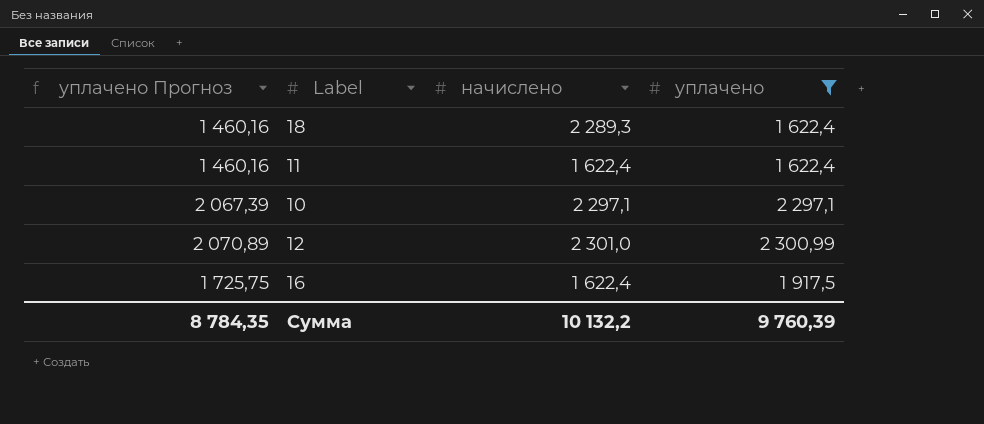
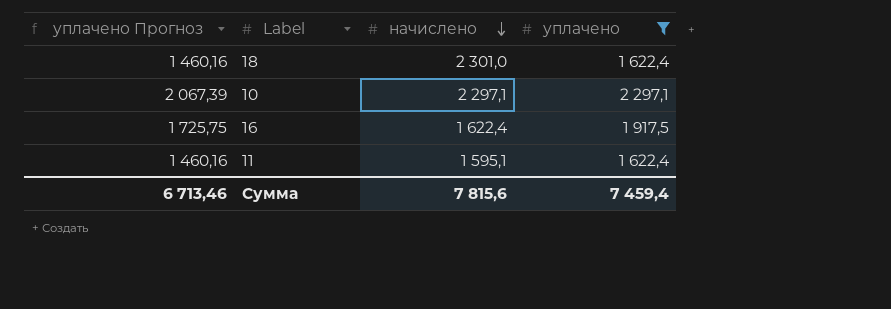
row order: none -> начислено descending
row 12: 2 070,89 | 2 301,0 | 2 300,99 -> none
18 | начислено: 2 289,3 -> 2 301,0
11 | начислено: 1 622,4 -> 1 595,1
Сумма | уплачено Прогноз: 8 784,35 -> 6 713,46
Сумма | начислено: 10 132,2 -> 7 815,6
Сумма | уплачено: 9 760,39 -> 7 459,4

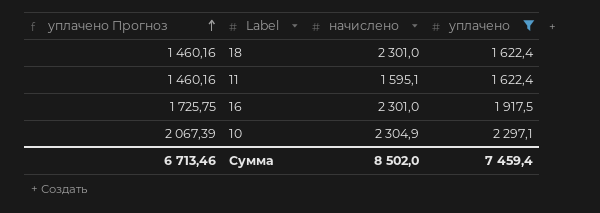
row order: начислено descending -> уплачено Прогноз ascending
16 | начислено: 1 622,4 -> 2 301,0
10 | начислено: 2 297,1 -> 2 304,9
Сумма | начислено: 7 815,6 -> 8 502,0

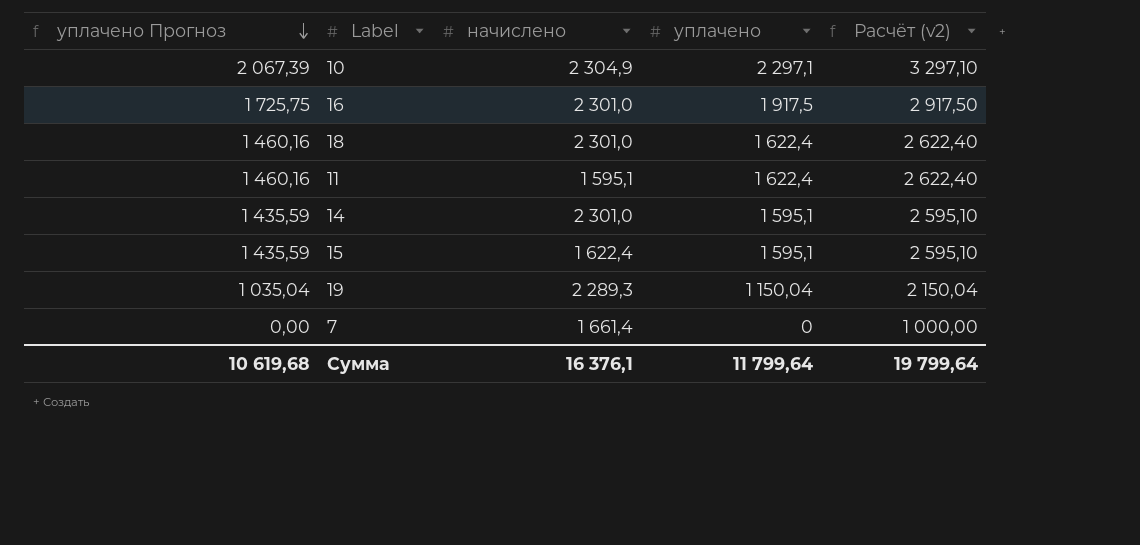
filter: уплачено >= 1 622,4 -> none
row order: уплачено Прогноз ascending -> уплачено Прогноз descending
column Расчёт (v2) | formula: none -> [уплачено] + 1000
Сумма | уплачено Прогноз: 6 713,46 -> 10 619,68
Сумма | начислено: 8 502,0 -> 16 376,1
Сумма | уплачено: 7 459,4 -> 11 799,64

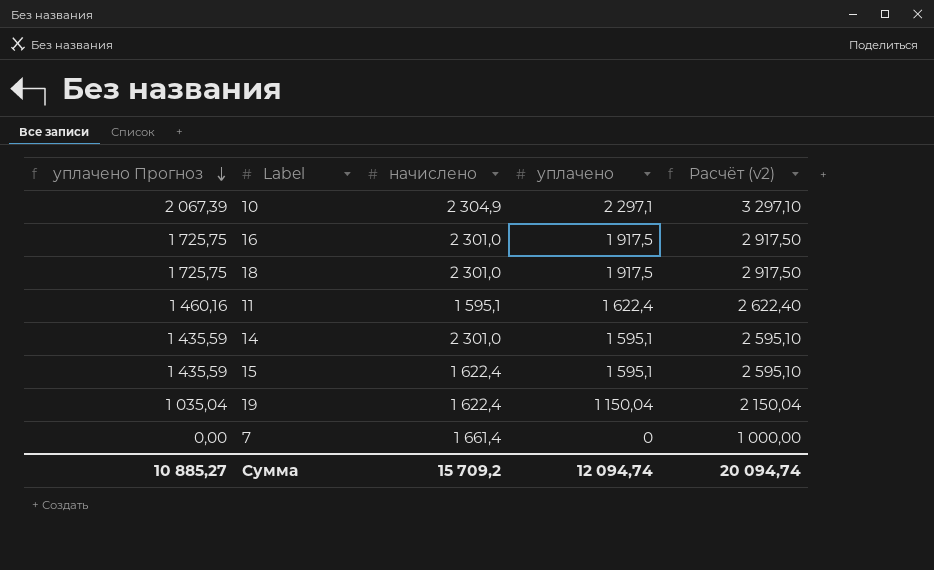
18 | уплачено Прогноз: 1 460,16 -> 1 725,75
18 | уплачено: 1 622,4 -> 1 917,5
18 | Расчёт (v2): 2 622,40 -> 2 917,50
19 | начислено: 2 289,3 -> 1 622,4
Сумма | уплачено Прогноз: 10 619,68 -> 10 885,27
Сумма | начислено: 16 376,1 -> 15 709,2
Сумма | уплачено: 11 799,64 -> 12 094,74
Сумма | Расчёт (v2): 19 799,64 -> 20 094,74

